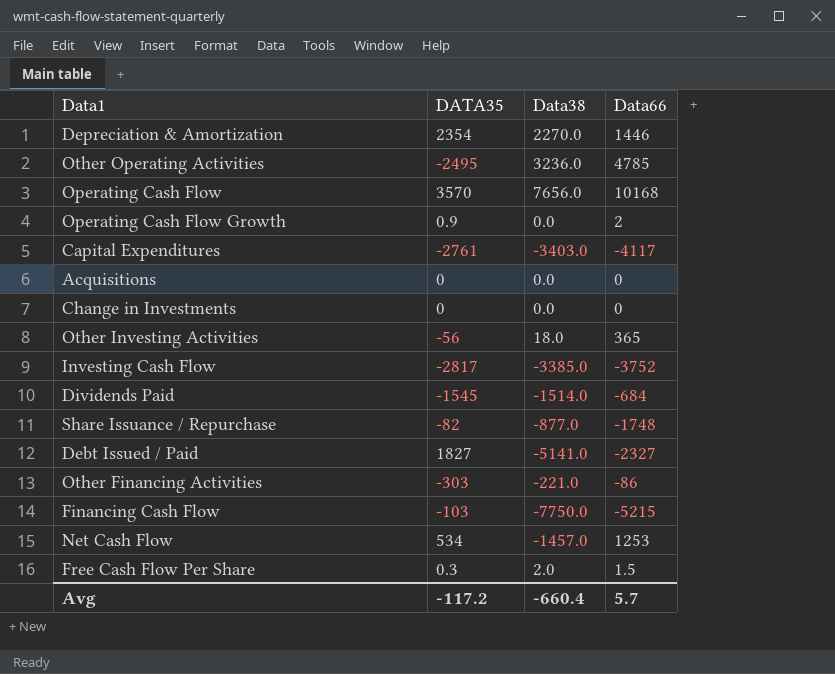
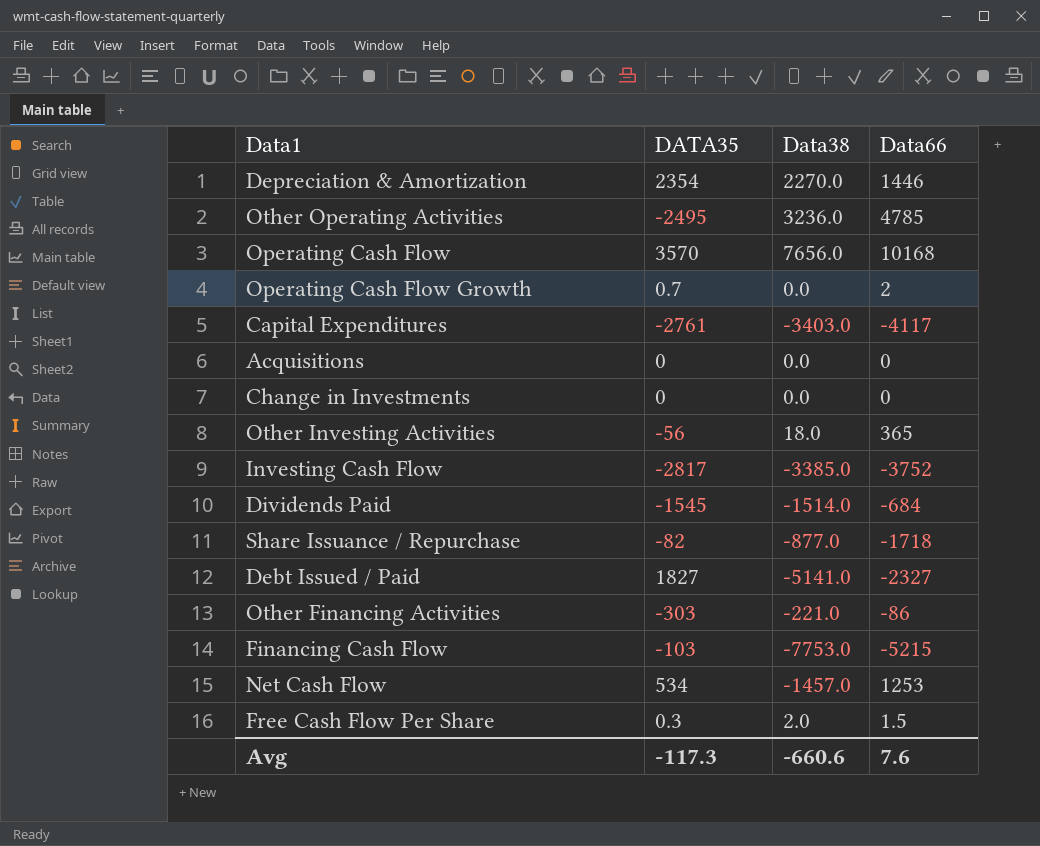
Operating Cash Flow Growth | DATA35: 0.9 -> 0.7
Share Issuance / Repurchase | Data66: -1748 -> -1718
Financing Cash Flow | Data38: -7750.0 -> -7753.0
Avg | DATA35: -117.2 -> -117.3
Avg | Data38: -660.4 -> -660.6
Avg | Data66: 5.7 -> 7.6

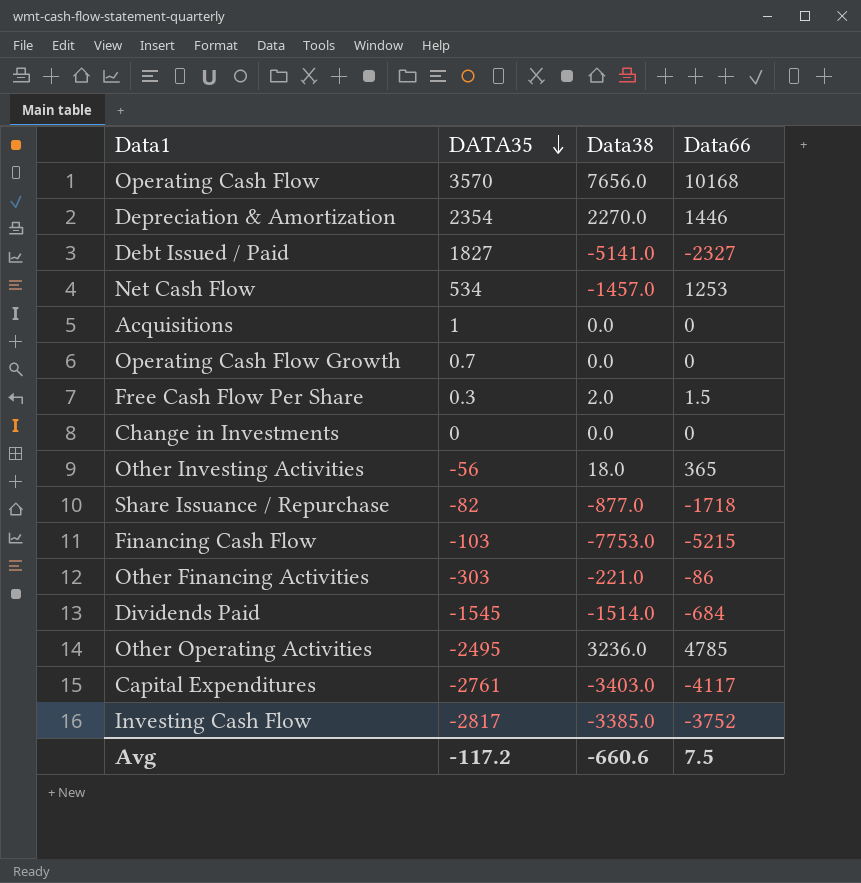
row order: none -> DATA35 descending
Acquisitions | DATA35: 0 -> 1
Operating Cash Flow Growth | Data66: 2 -> 0
Avg | DATA35: -117.3 -> -117.2
Avg | Data66: 7.6 -> 7.5

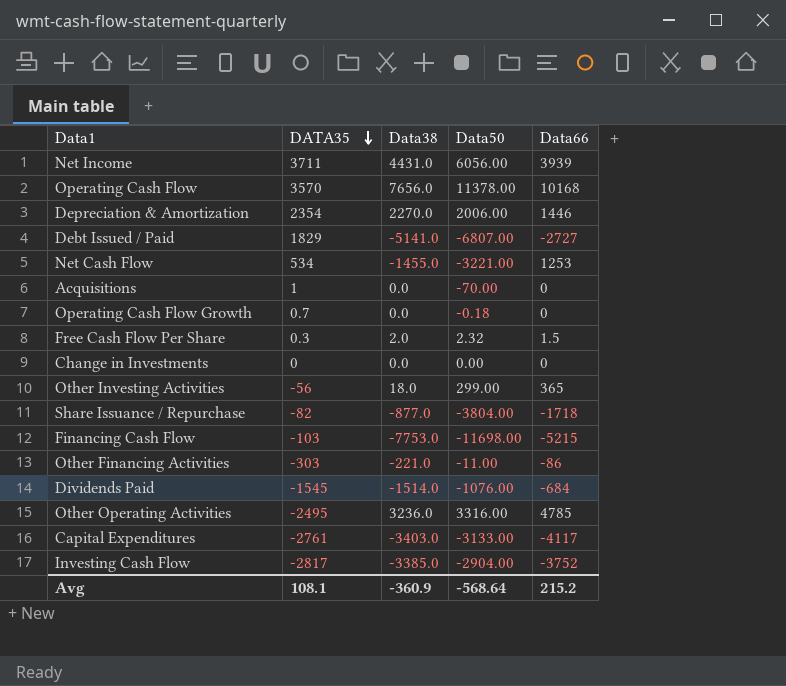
column Data50 | position: none -> 4
row Net Income: none -> 3711 | 4431.0 | 6056.00 | 3939
Debt Issued / Paid | DATA35: 1827 -> 1829
Debt Issued / Paid | Data66: -2327 -> -2727
Net Cash Flow | Data38: -1457.0 -> -1455.0
Avg | DATA35: -117.2 -> 108.1
Avg | Data38: -660.6 -> -360.9
Avg | Data66: 7.5 -> 215.2

